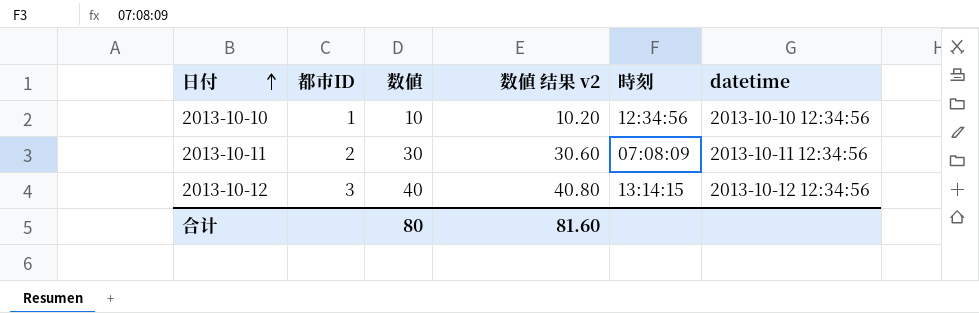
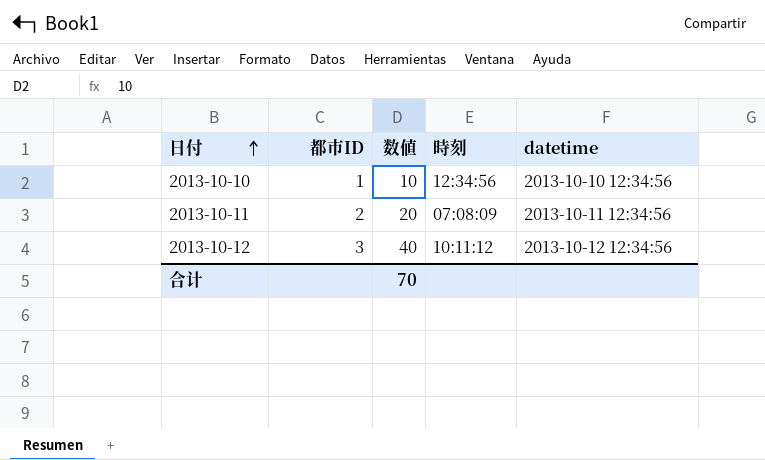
column 数値 结果 v2 | formula: [数値] * 1.02 -> none
2013-10-11 | 数値: 30 -> 20
2013-10-12 | 時刻: 13:14:15 -> 10:11:12
合计 | 数値: 80 -> 70

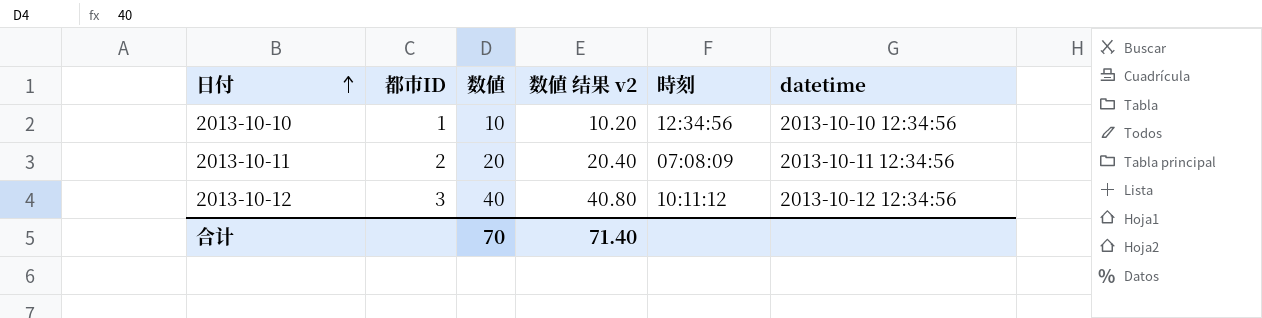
column 数値 结果 v2 | formula: none -> [数値] * 1.02

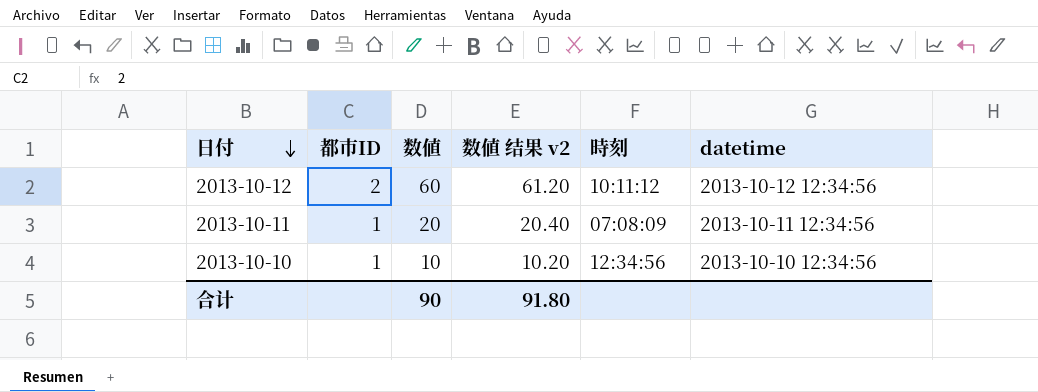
row order: 日付 ascending -> 日付 descending
2013-10-12 | 都市ID: 3 -> 2
2013-10-12 | 数値: 40 -> 60
2013-10-12 | 数値 结果 v2: 40.80 -> 61.20
2013-10-11 | 都市ID: 2 -> 1
合计 | 数値: 70 -> 90
合计 | 数値 结果 v2: 71.40 -> 91.80

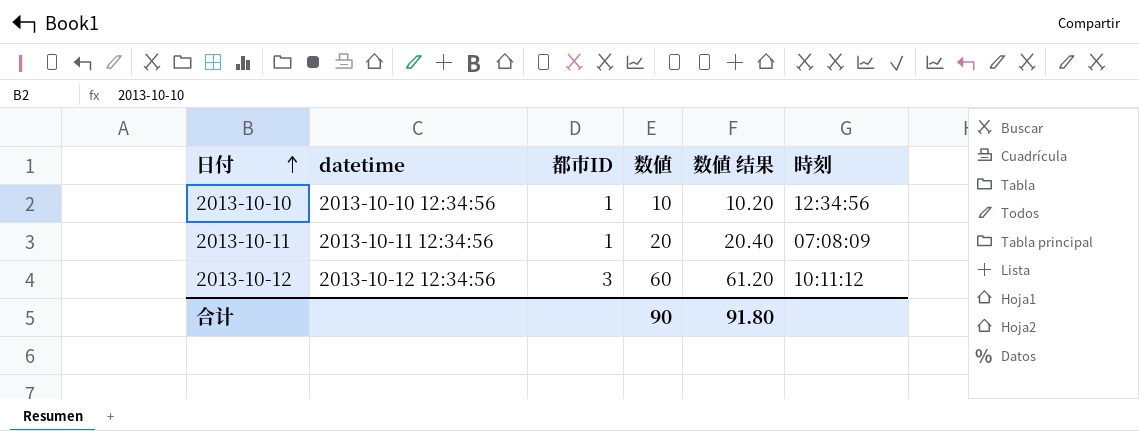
row order: 日付 descending -> 日付 ascending
column datetime | position: 6 -> 2
column name: 数値 结果 v2 -> 数値 结果
2013-10-12 | 都市ID: 2 -> 3

